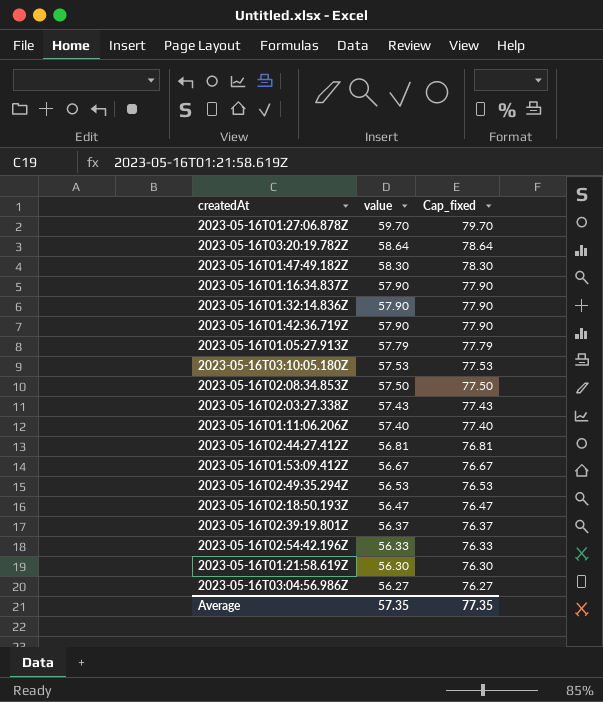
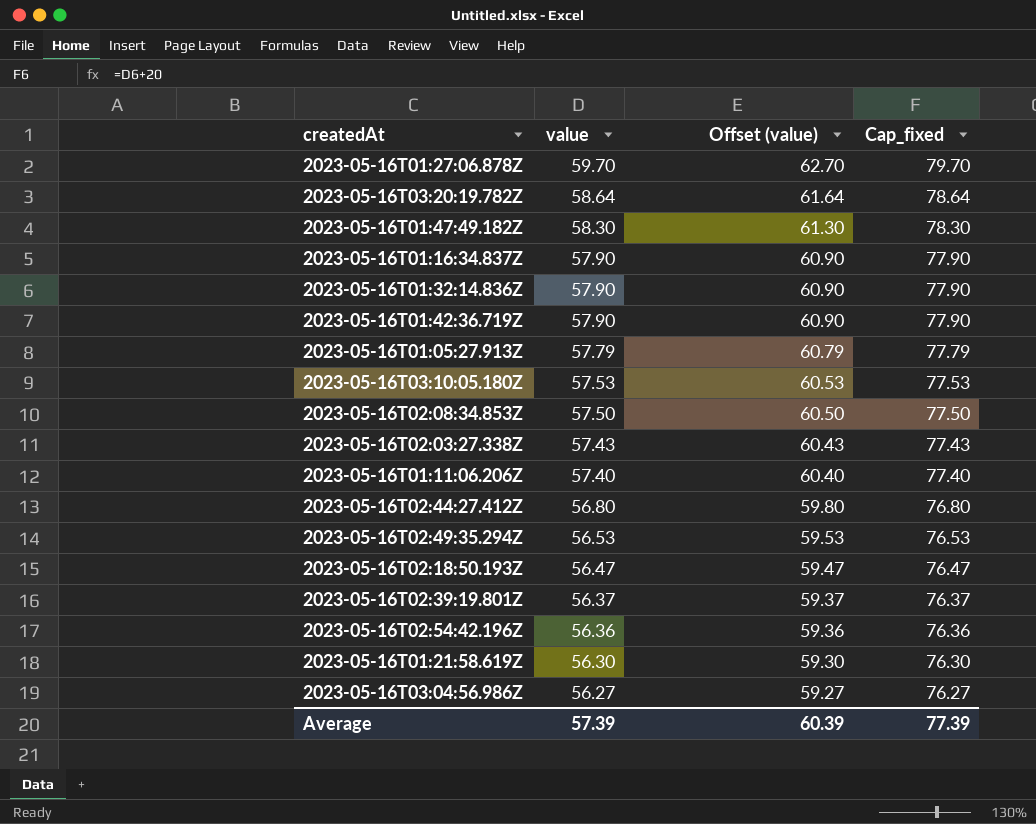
column Offset (value) | formula: none -> [value] + 3
row 2023-05-16T01:53:09.412Z: 56.67 | 76.67 -> none
2023-05-16T02:44:27.412Z | value: 56.81 -> 56.80
2023-05-16T02:44:27.412Z | Cap_fixed: 76.81 -> 76.80
2023-05-16T02:54:42.196Z | value: 56.33 -> 56.36
2023-05-16T02:54:42.196Z | Cap_fixed: 76.33 -> 76.36
Average | value: 57.35 -> 57.39
Average | Cap_fixed: 77.35 -> 77.39

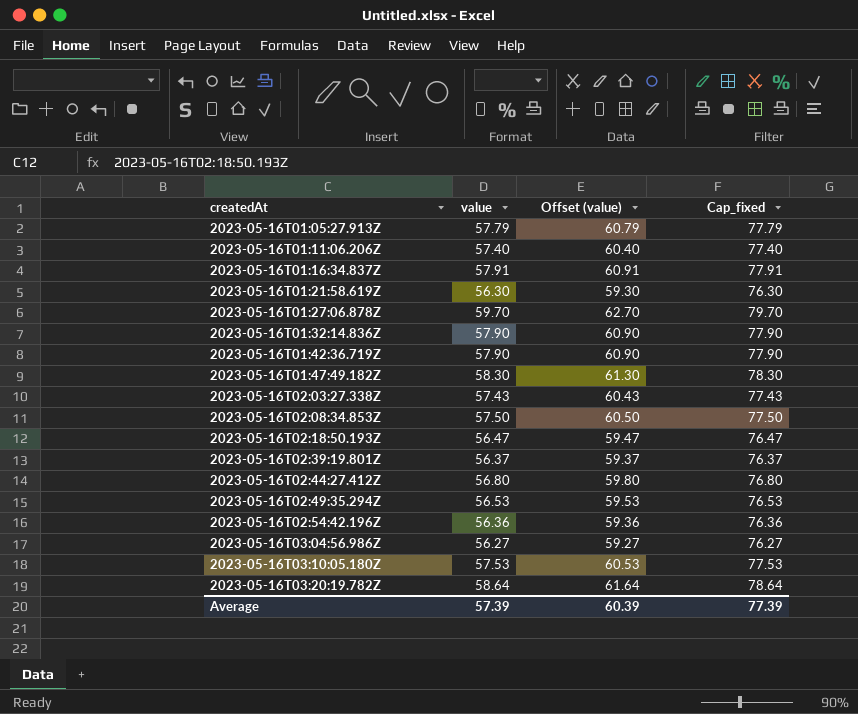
row order: value descending -> createdAt ascending
2023-05-16T01:16:34.837Z | value: 57.90 -> 57.91
2023-05-16T01:16:34.837Z | Offset (value): 60.90 -> 60.91
2023-05-16T01:16:34.837Z | Cap_fixed: 77.90 -> 77.91

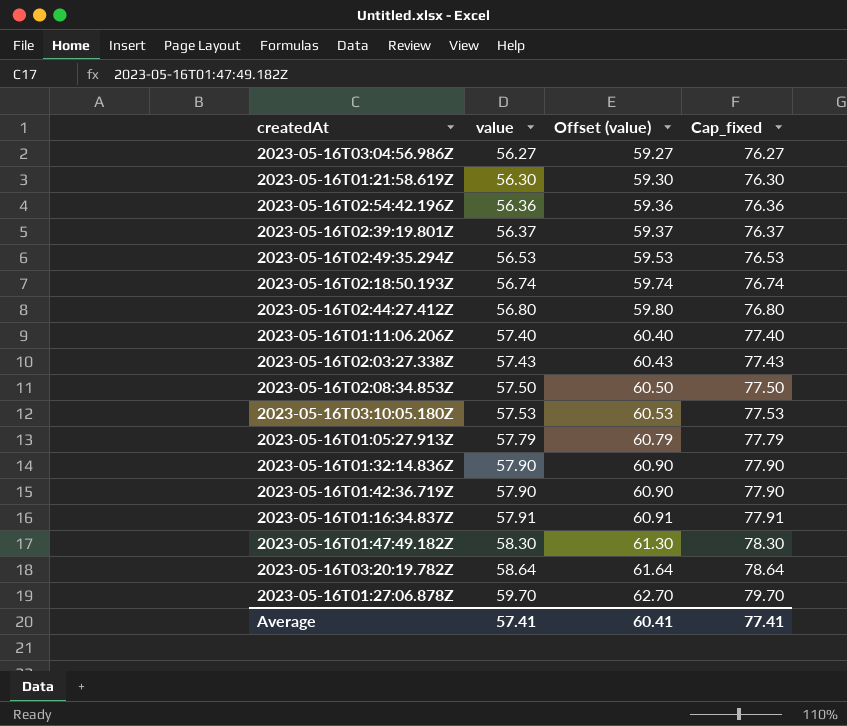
row order: createdAt ascending -> value ascending
2023-05-16T02:18:50.193Z | value: 56.47 -> 56.74
2023-05-16T02:18:50.193Z | Offset (value): 59.47 -> 59.74
2023-05-16T02:18:50.193Z | Cap_fixed: 76.47 -> 76.74
Average | value: 57.39 -> 57.41
Average | Offset (value): 60.39 -> 60.41
Average | Cap_fixed: 77.39 -> 77.41

